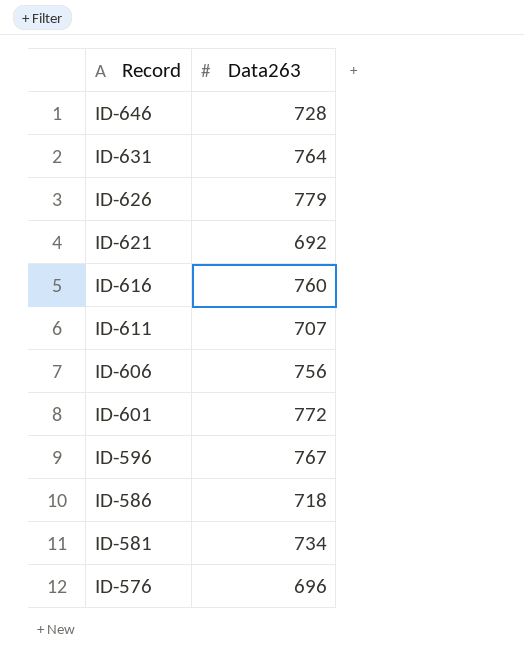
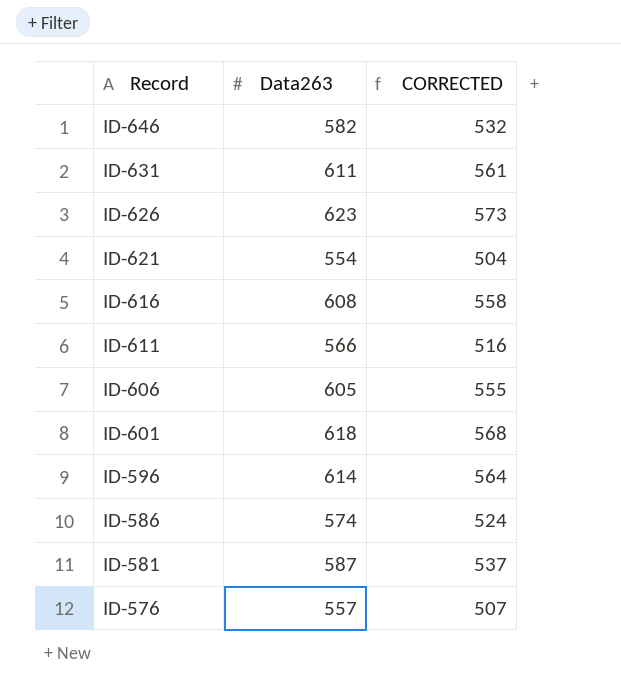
column CORRECTED | formula: none -> [Data263] - 50
ID-646 | Data263: 728 -> 582
ID-631 | Data263: 764 -> 611
ID-626 | Data263: 779 -> 623
ID-621 | Data263: 692 -> 554
ID-616 | Data263: 760 -> 608
ID-611 | Data263: 707 -> 566
ID-606 | Data263: 756 -> 605
ID-601 | Data263: 772 -> 618
ID-596 | Data263: 767 -> 614
ID-586 | Data263: 718 -> 574
ID-581 | Data263: 734 -> 587
ID-576 | Data263: 696 -> 557

